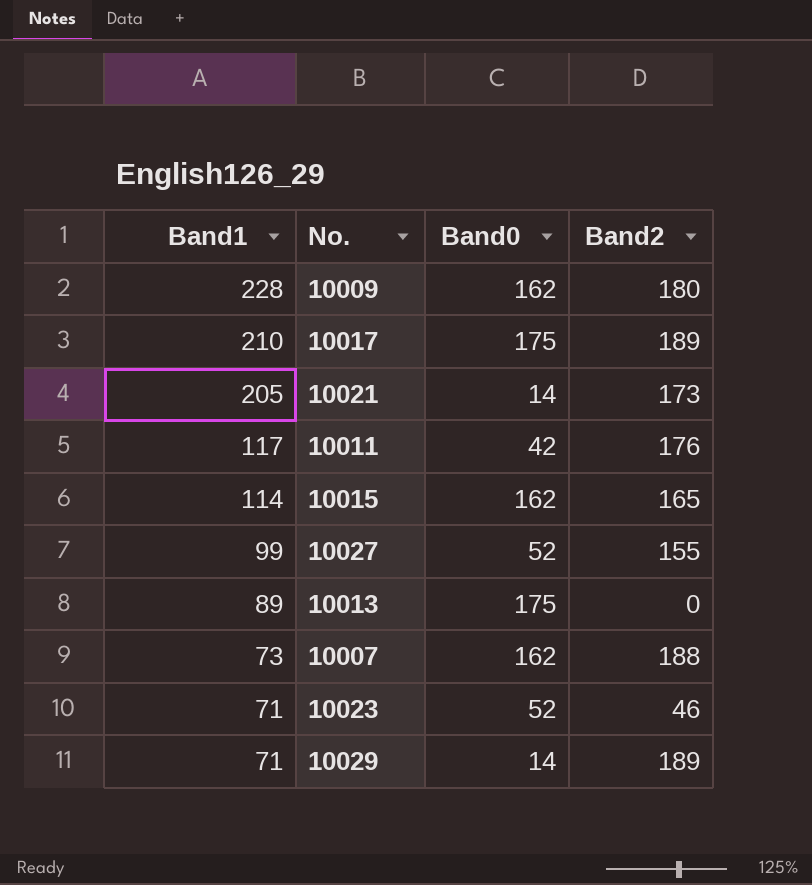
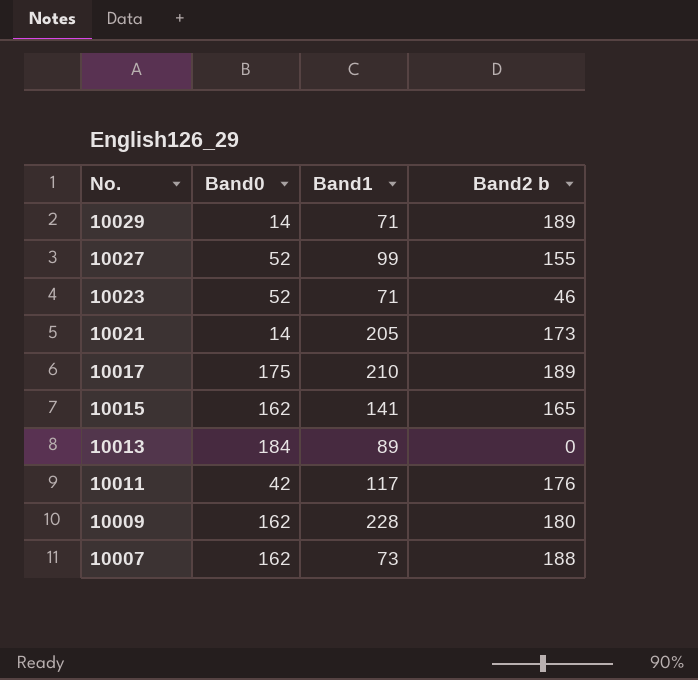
row order: Band1 descending -> No. descending
column Band1 | position: 1 -> 3
column name: Band2 -> Band2 b
10015 | Band1: 114 -> 141
10013 | Band0: 175 -> 184

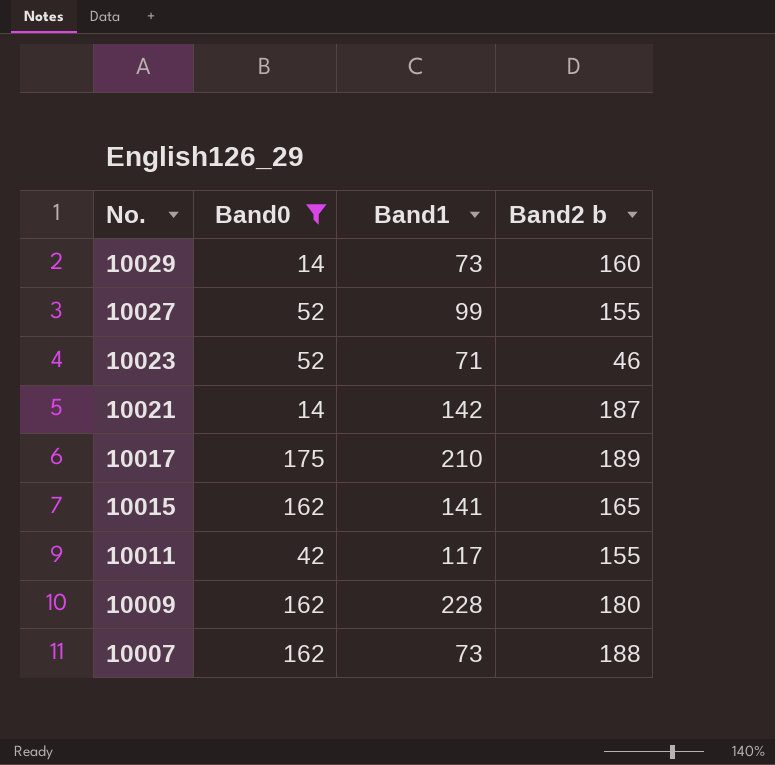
filter: none -> Band0 != 184
10029 | Band1: 71 -> 73
10029 | Band2 b: 189 -> 160
10021 | Band1: 205 -> 142
10021 | Band2 b: 173 -> 187
10011 | Band2 b: 176 -> 155

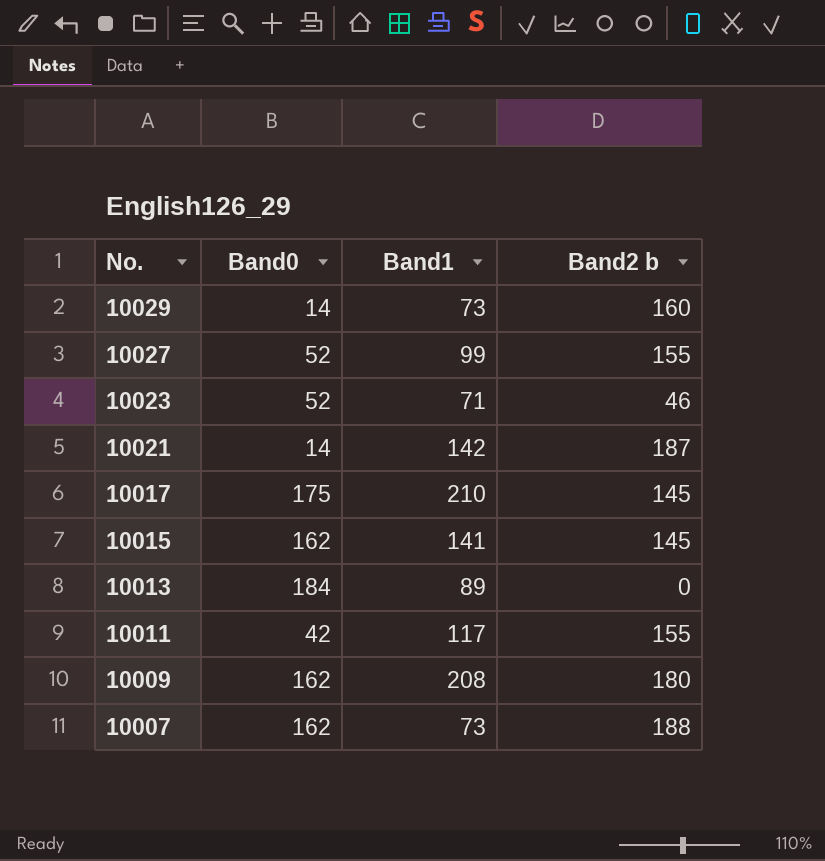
filter: Band0 != 184 -> none
10017 | Band2 b: 189 -> 145
10015 | Band2 b: 165 -> 145
10009 | Band1: 228 -> 208

